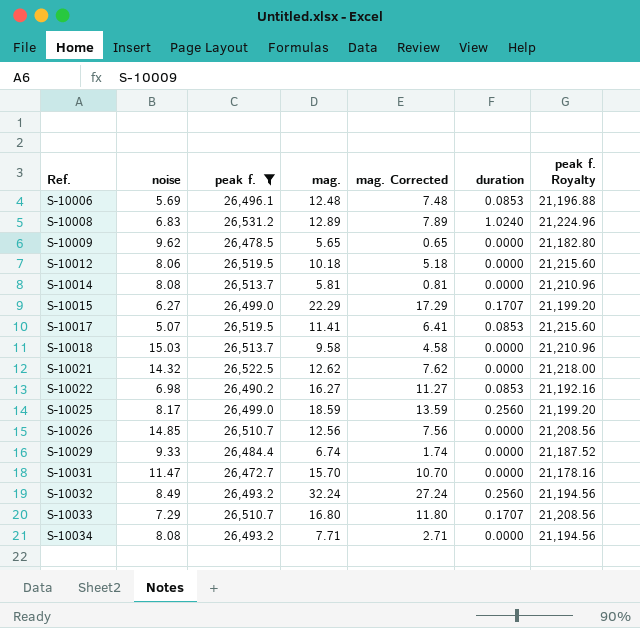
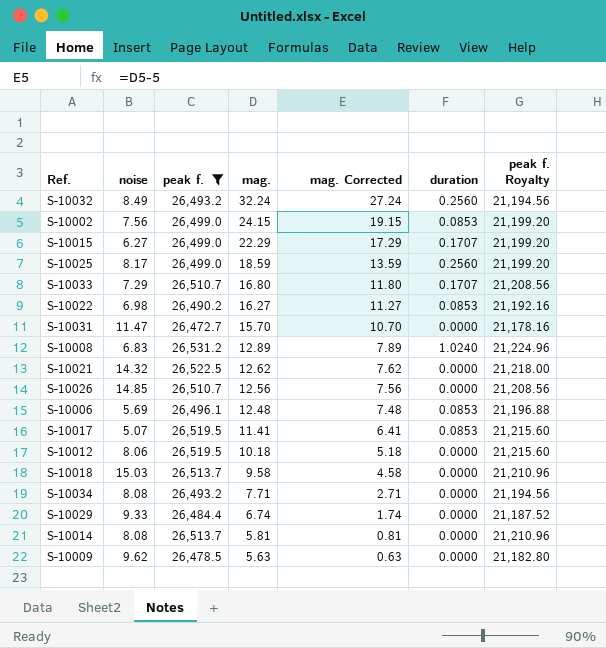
row order: Ref. ascending -> mag. descending
row S-10002: none -> 7.56 | 26,499.0 | 24.15 | 19.15 | 0.0853 | 21,199.20
S-10009 | mag.: 5.65 -> 5.63
S-10009 | mag. Corrected: 0.65 -> 0.63

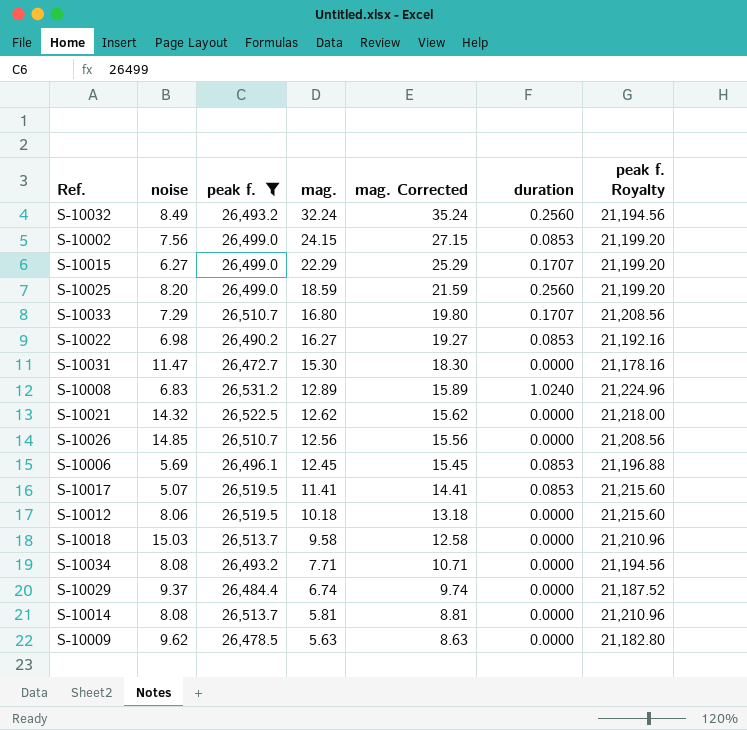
column mag. Corrected | formula: [mag.] - 5 -> [mag.] + 3
S-10025 | noise: 8.17 -> 8.20
S-10031 | mag.: 15.70 -> 15.30
S-10006 | mag.: 12.48 -> 12.45
S-10029 | noise: 9.33 -> 9.37

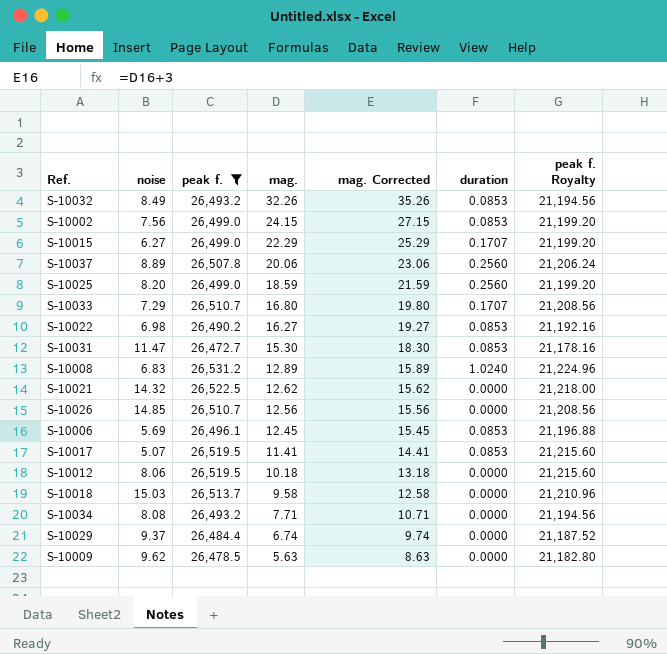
row S-10014: 8.08 | 26,513.7 | 5.81 | 8.81 | 0.0000 | 21,210.96 -> none
S-10032 | mag.: 32.24 -> 32.26
S-10032 | mag. Corrected: 35.24 -> 35.26
S-10032 | duration: 0.2560 -> 0.0853
row S-10037: none -> 8.89 | 26,507.8 | 20.06 | 23.06 | 0.2560 | 21,206.24
S-10031 | duration: 0.0000 -> 0.0853

